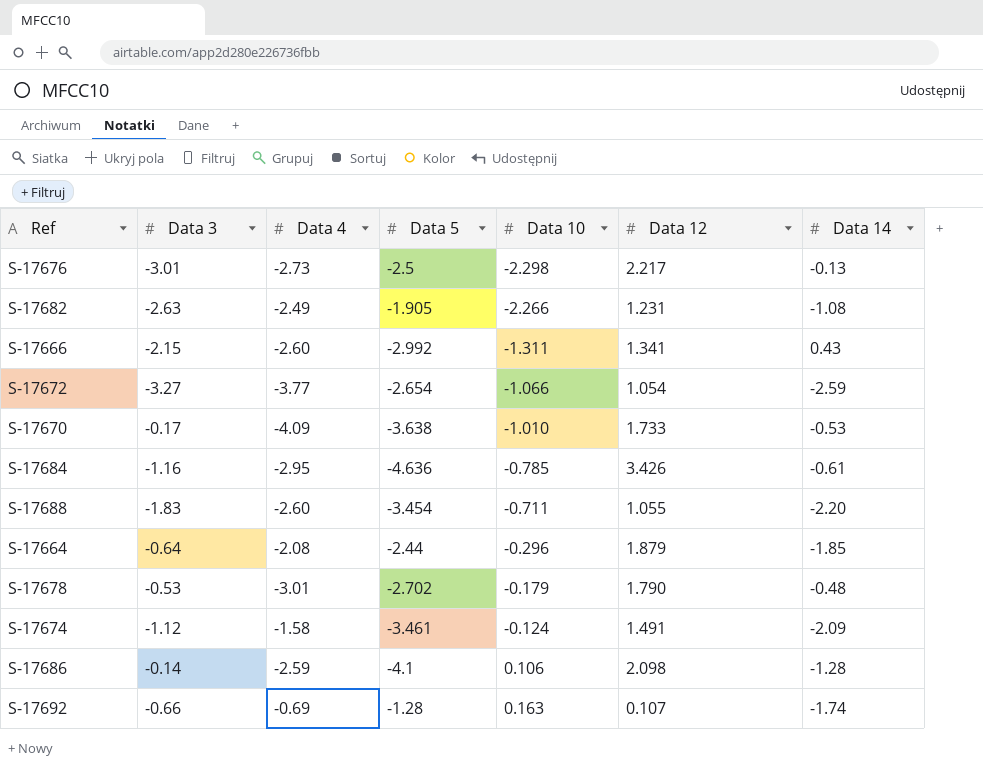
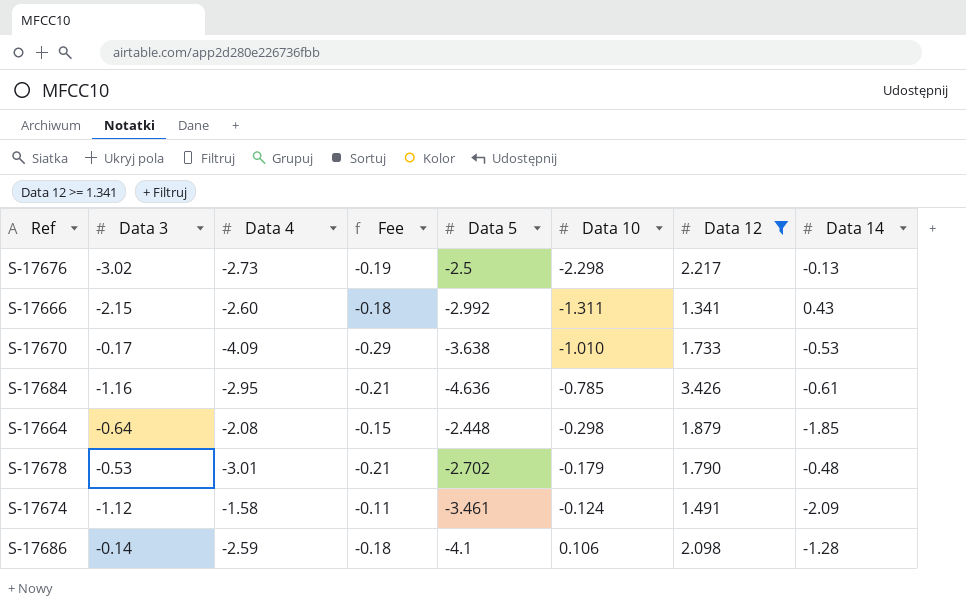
filter: none -> Data 12 >= 1.341
column Fee | formula: none -> [Data 4] * 0.07
S-17676 | Data 3: -3.01 -> -3.02
S-17664 | Data 5: -2.44 -> -2.448
S-17664 | Data 10: -0.296 -> -0.298

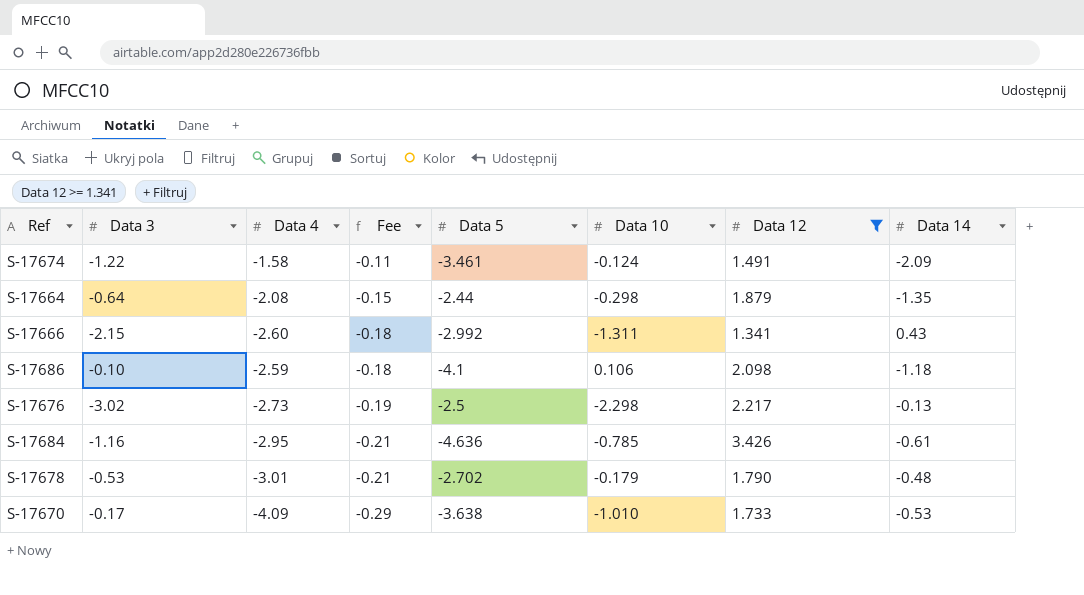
row order: Data 10 ascending -> Fee descending
S-17674 | Data 3: -1.12 -> -1.22
S-17664 | Data 5: -2.448 -> -2.44
S-17664 | Data 14: -1.85 -> -1.35
S-17686 | Data 3: -0.14 -> -0.10
S-17686 | Data 14: -1.28 -> -1.18

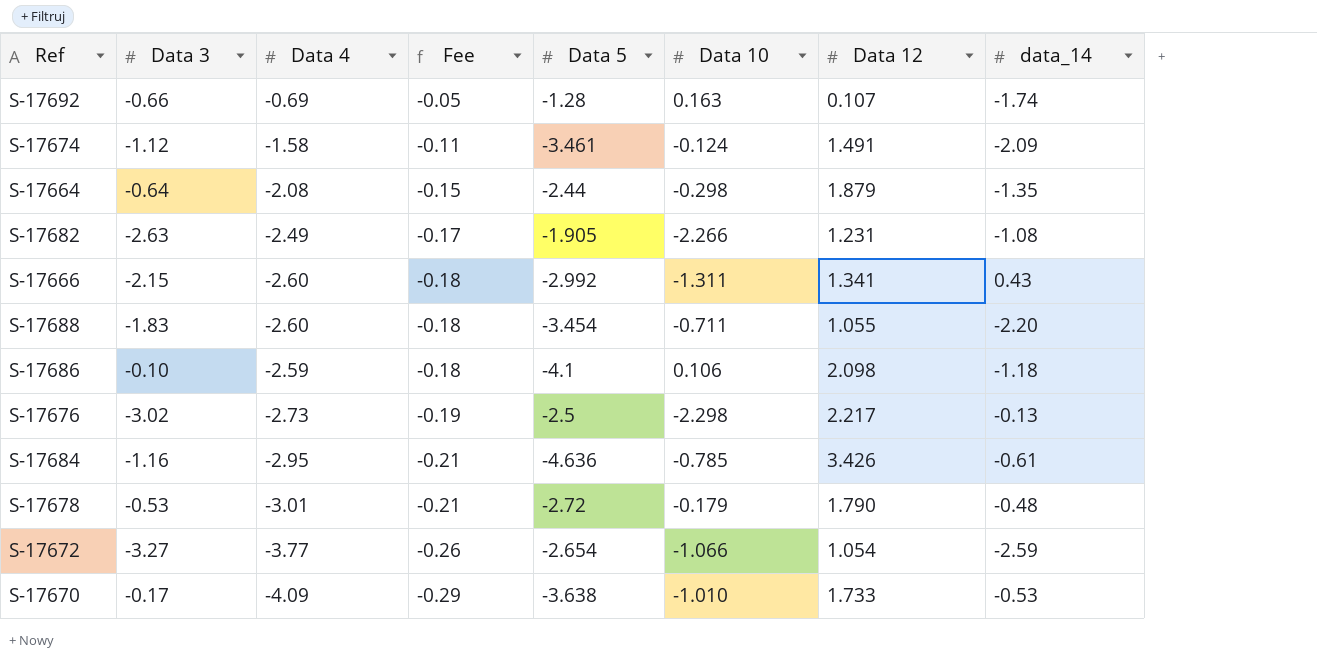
filter: Data 12 >= 1.341 -> none
column name: Data 14 -> data_14
S-17674 | Data 3: -1.22 -> -1.12
S-17678 | Data 5: -2.702 -> -2.72

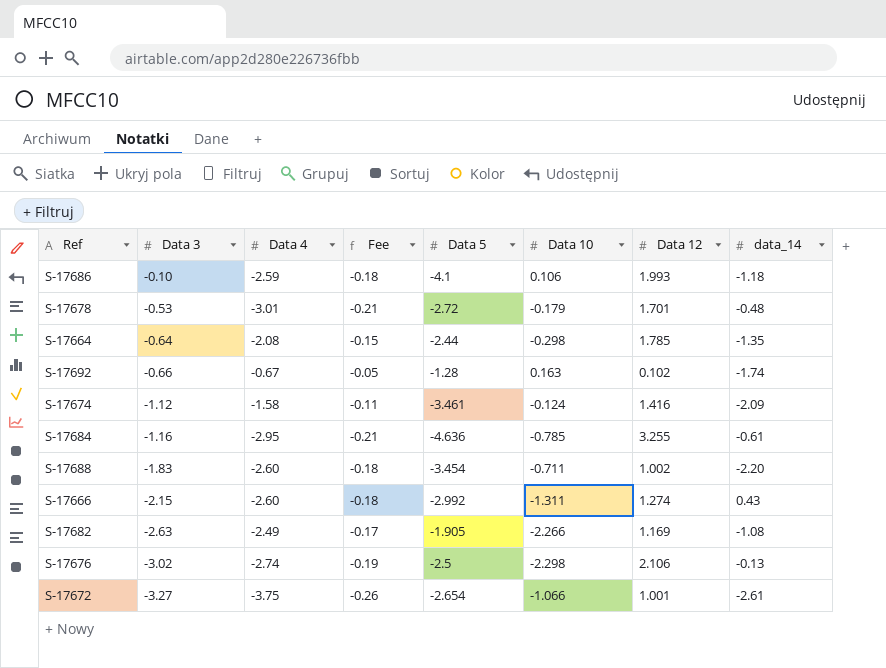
row order: Fee descending -> Data 3 descending
row S-17670: -0.17 | -4.09 | -0.29 | -3.638 | -1.010 | 1.733 | -0.53 -> none
S-17686 | Data 12: 2.098 -> 1.993
S-17678 | Data 12: 1.790 -> 1.701
S-17664 | Data 12: 1.879 -> 1.785
S-17692 | Data 4: -0.69 -> -0.67
S-17692 | Data 12: 0.107 -> 0.102
S-17674 | Data 12: 1.491 -> 1.416
S-17684 | Data 12: 3.426 -> 3.255
S-17688 | Data 12: 1.055 -> 1.002
S-17666 | Data 12: 1.341 -> 1.274
S-17682 | Data 12: 1.231 -> 1.169
S-17676 | Data 4: -2.73 -> -2.74
S-17676 | Data 12: 2.217 -> 2.106
S-17672 | Data 4: -3.77 -> -3.75
S-17672 | Data 12: 1.054 -> 1.001
S-17672 | data_14: -2.59 -> -2.61

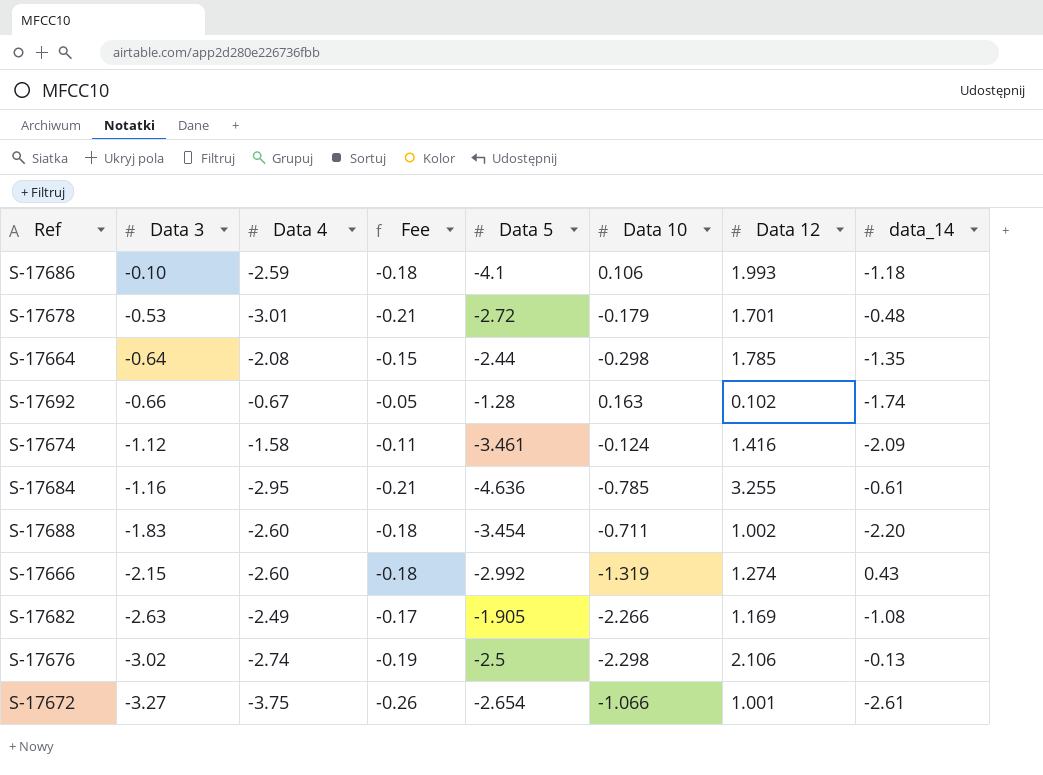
S-17666 | Data 10: -1.311 -> -1.319

